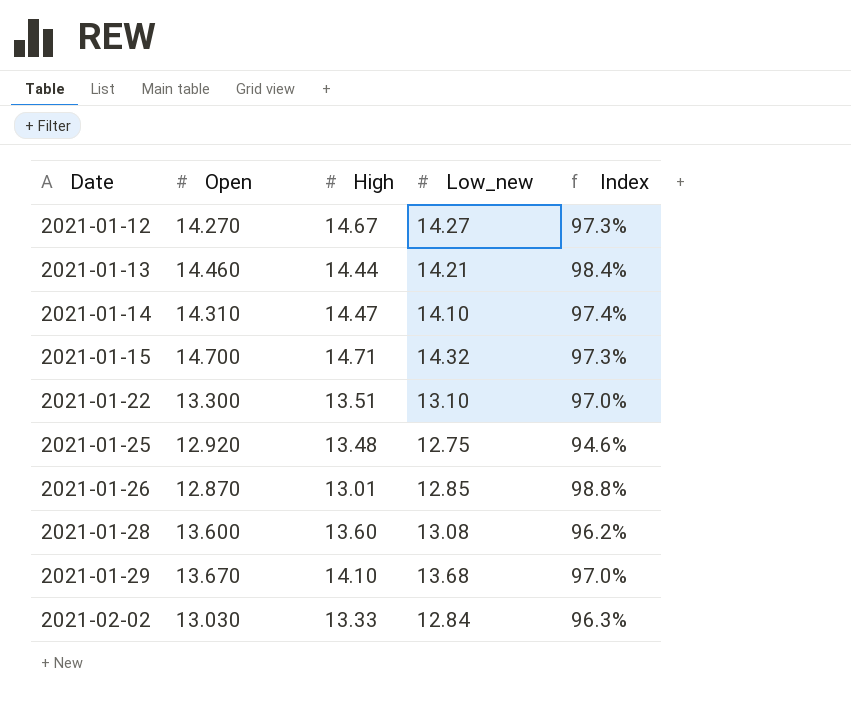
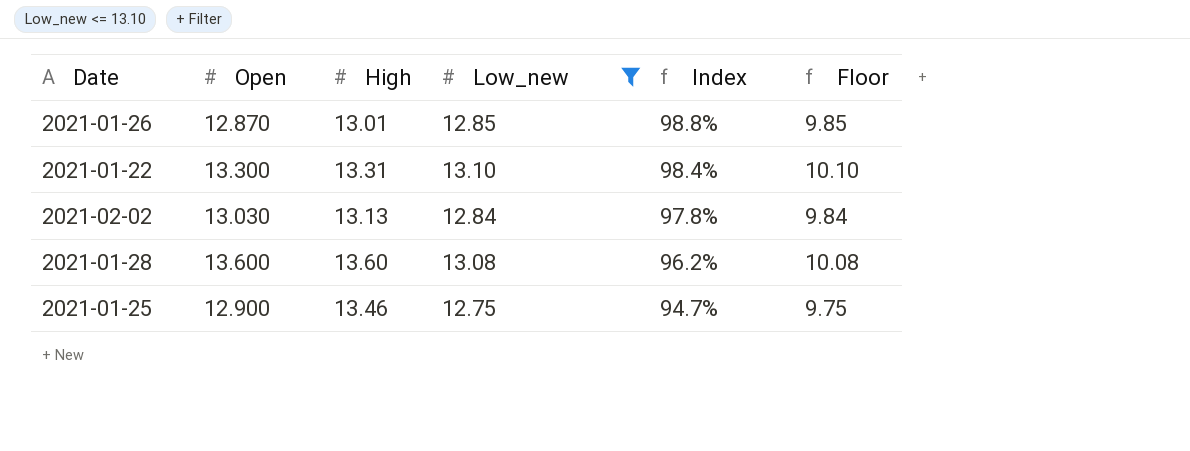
filter: none -> Low_new <= 13.10
row order: Date ascending -> Index descending
column Floor | formula: none -> [Low_new] - 3
2021-01-22 | High: 13.51 -> 13.31
2021-01-22 | Index: 97.0% -> 98.4%
2021-02-02 | High: 13.33 -> 13.13
2021-02-02 | Index: 96.3% -> 97.8%
2021-01-25 | Open: 12.920 -> 12.900
2021-01-25 | High: 13.48 -> 13.46
2021-01-25 | Index: 94.6% -> 94.7%

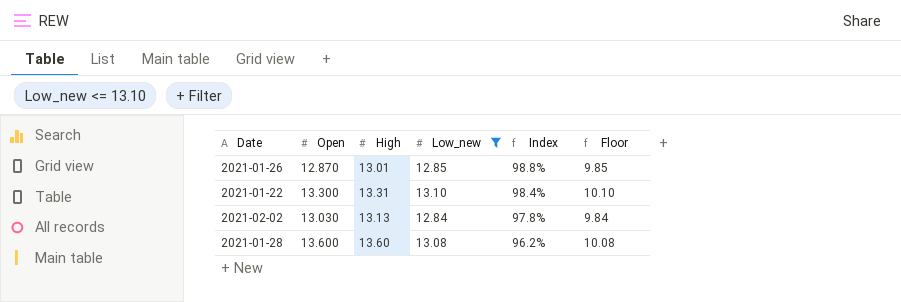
row 2021-01-25: 12.900 | 13.46 | 12.75 | 94.7% | 9.75 -> none

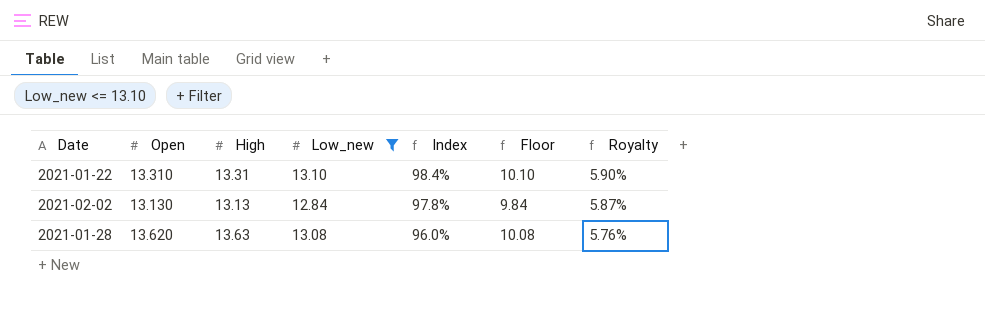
column Royalty | formula: none -> [Index] * 0.06
row 2021-01-26: 12.870 | 13.01 | 12.85 | 98.8% | 9.85 -> none
2021-01-22 | Open: 13.300 -> 13.310
2021-02-02 | Open: 13.030 -> 13.130
2021-01-28 | Open: 13.600 -> 13.620
2021-01-28 | High: 13.60 -> 13.63
2021-01-28 | Index: 96.2% -> 96.0%

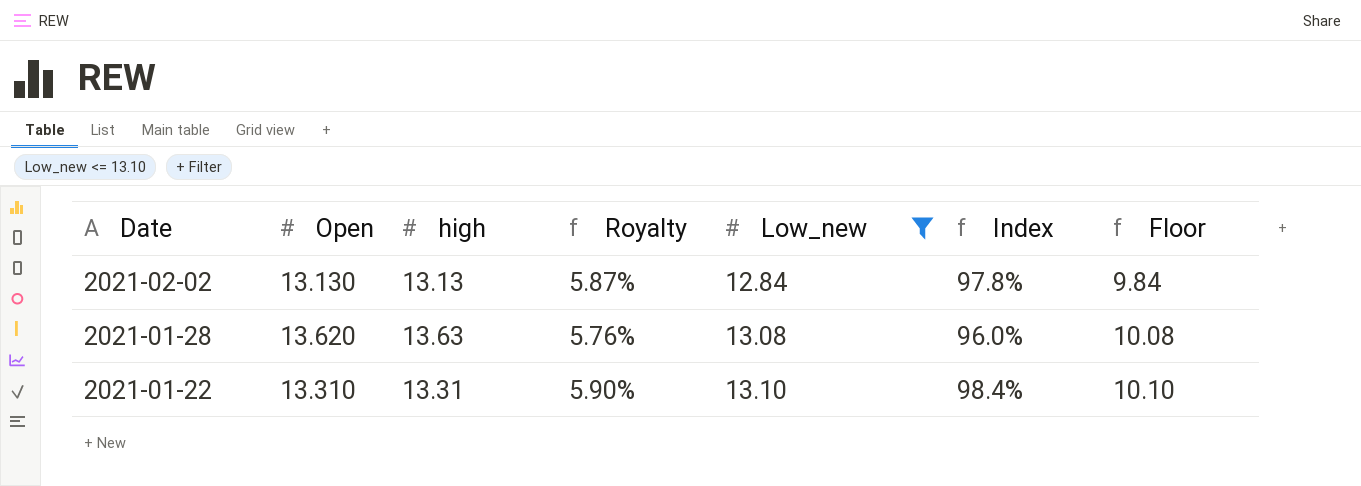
row order: Index descending -> Date descending
column name: High -> high
column Royalty | position: 7 -> 4

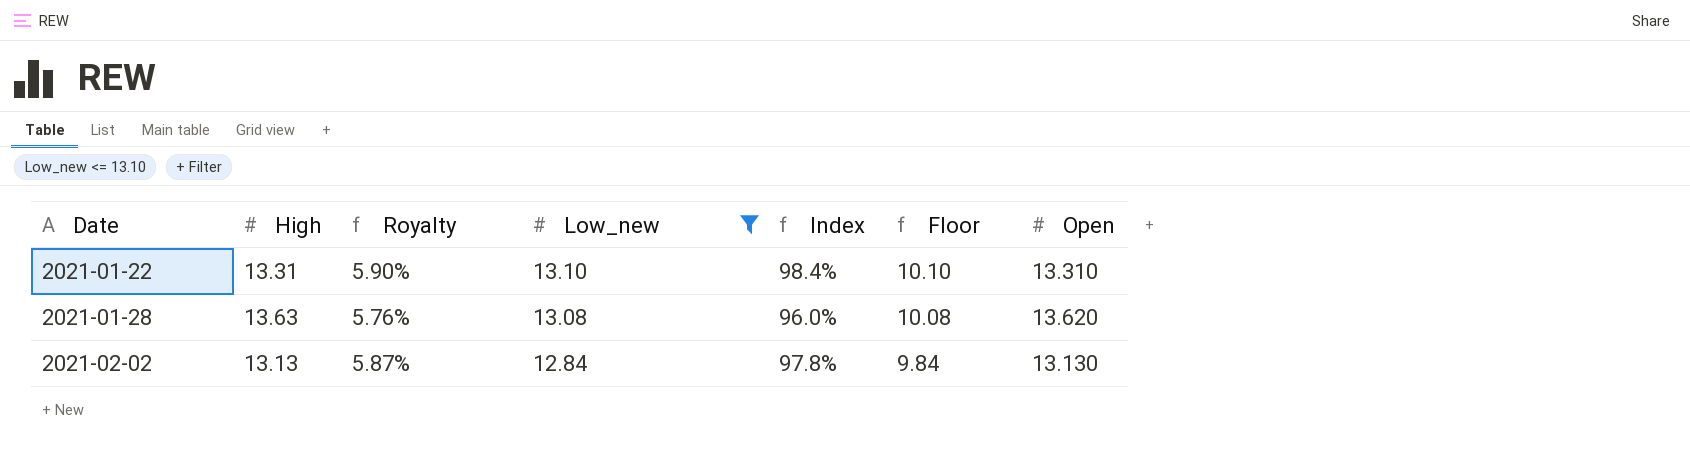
row order: Date descending -> Date ascending
column name: high -> High
column Open | position: 2 -> 7

